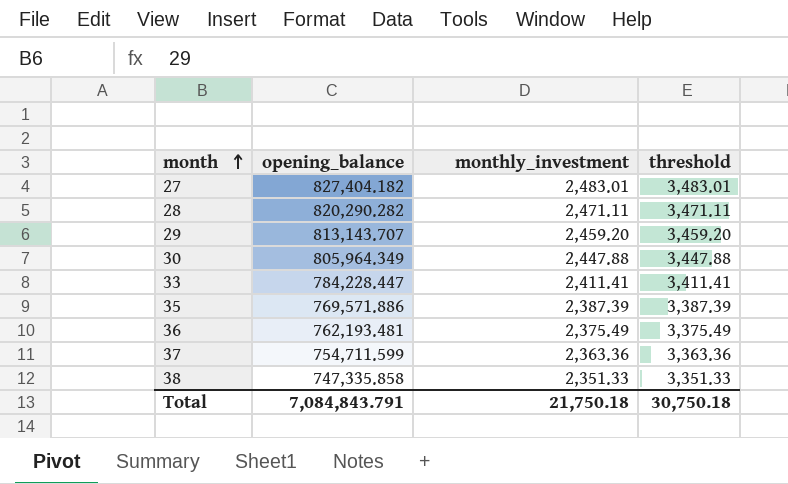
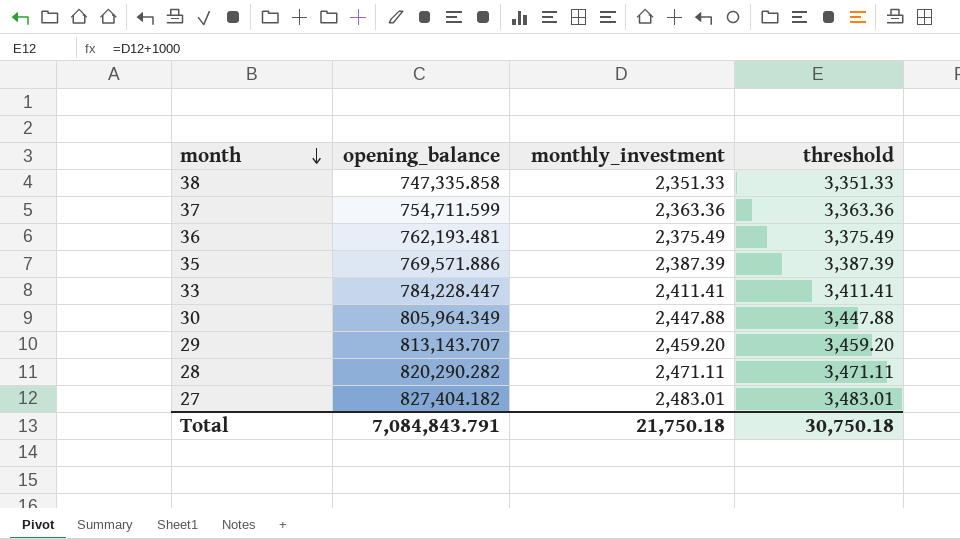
row order: month ascending -> month descending

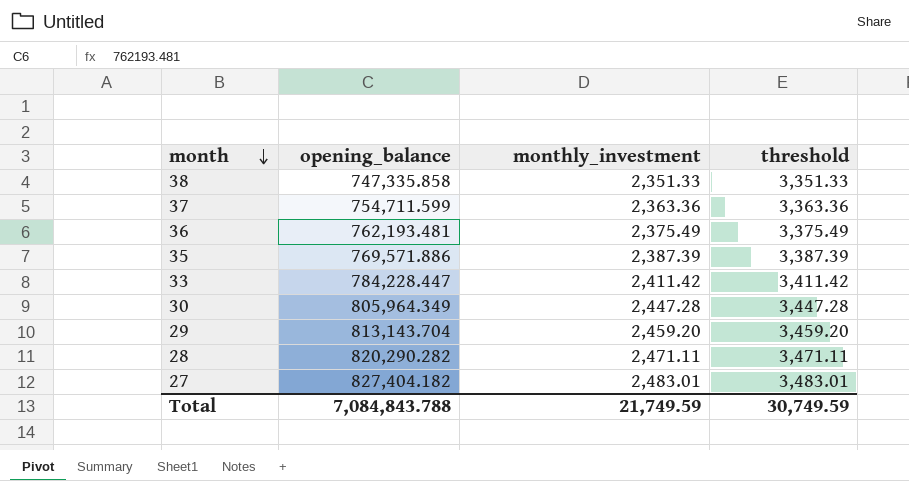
33 | monthly_investment: 2,411.41 -> 2,411.42
33 | threshold: 3,411.41 -> 3,411.42
30 | monthly_investment: 2,447.88 -> 2,447.28
30 | threshold: 3,447.88 -> 3,447.28
29 | opening_balance: 813,143.707 -> 813,143.704
Total | opening_balance: 7,084,843.791 -> 7,084,843.788
Total | monthly_investment: 21,750.18 -> 21,749.59
Total | threshold: 30,750.18 -> 30,749.59

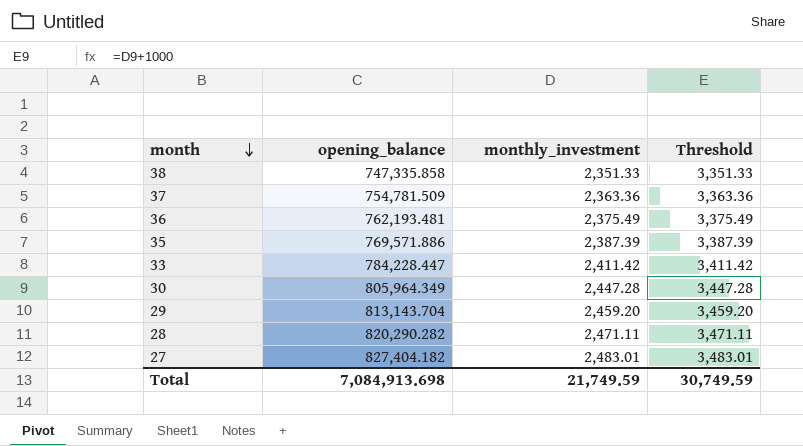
column name: threshold -> Threshold
37 | opening_balance: 754,711.599 -> 754,781.509
Total | opening_balance: 7,084,843.788 -> 7,084,913.698

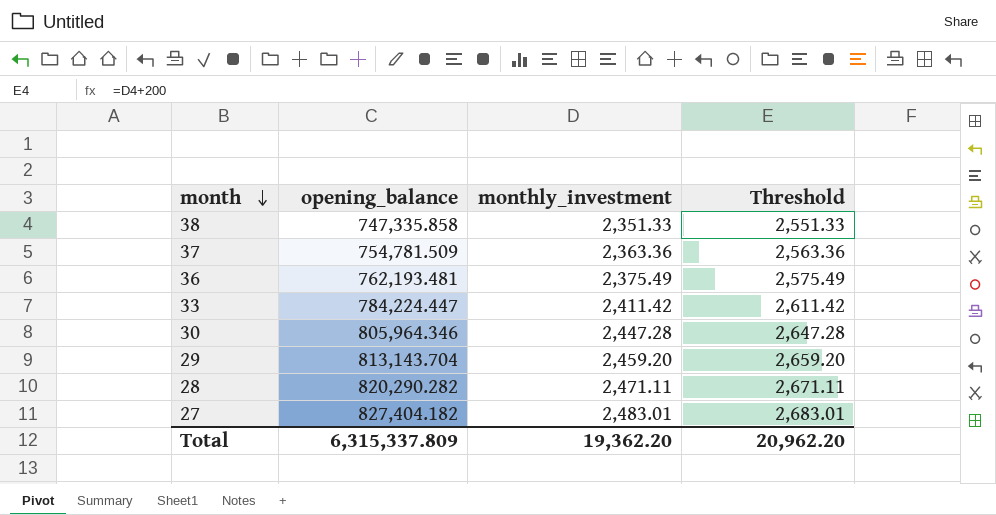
column Threshold | formula: [monthly_investment] + 1000 -> [monthly_investment] + 200
row 35: 769,571.886 | 2,387.39 | 3,387.39 -> none
33 | opening_balance: 784,228.447 -> 784,224.447
30 | opening_balance: 805,964.349 -> 805,964.346
Total | opening_balance: 7,084,913.698 -> 6,315,337.809
Total | monthly_investment: 21,749.59 -> 19,362.20
Total | Threshold: 30,749.59 -> 20,962.20

